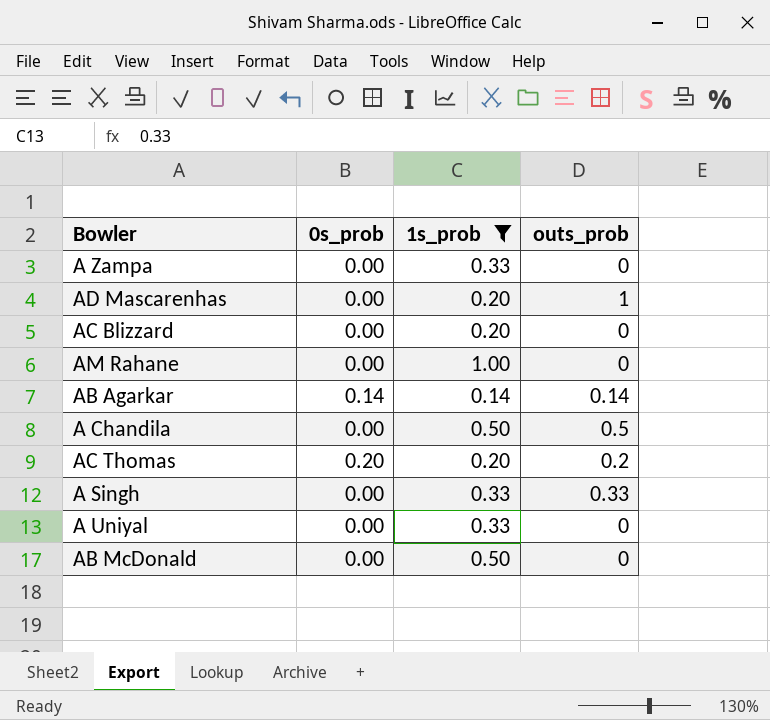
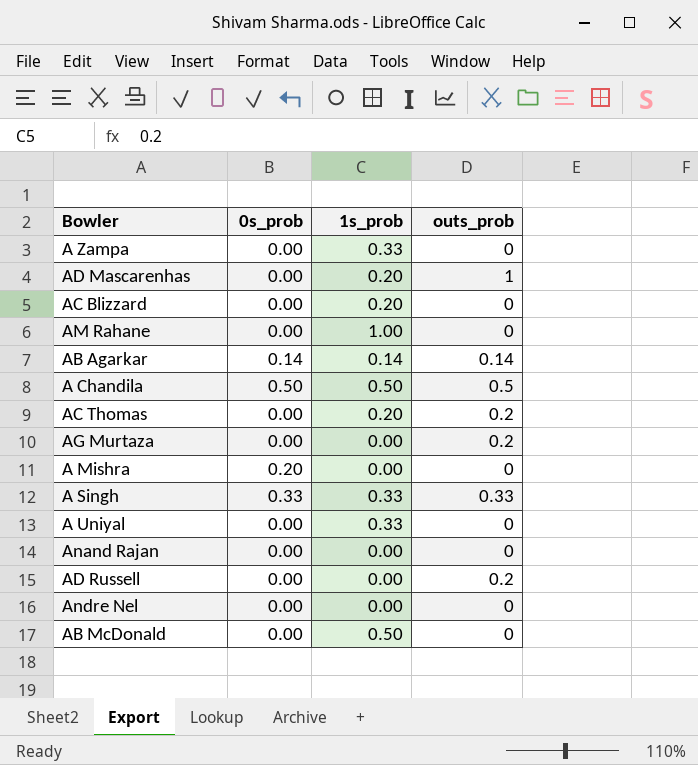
filter: 1s_prob != 0.00 -> none
A Chandila | 0s_prob: 0.00 -> 0.50
AC Thomas | 0s_prob: 0.20 -> 0.00
A Singh | 0s_prob: 0.00 -> 0.33

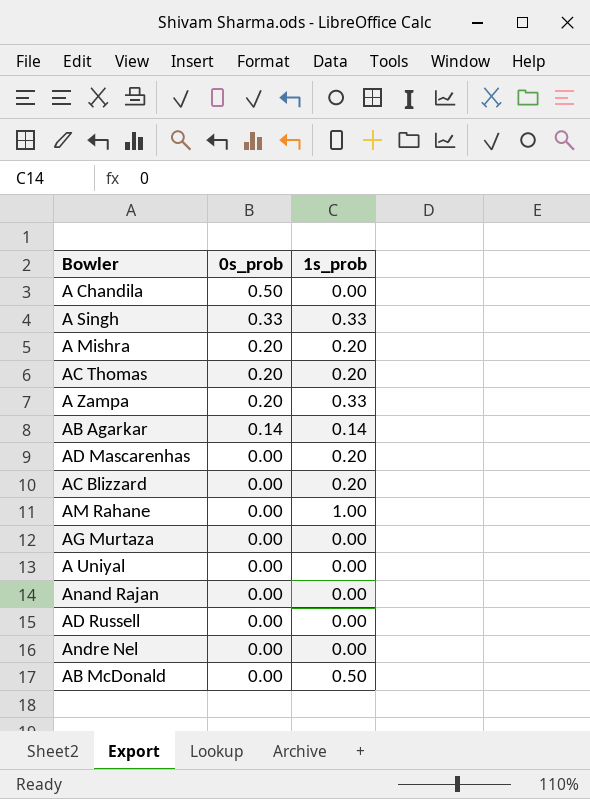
row order: none -> 0s_prob descending
column outs_prob | position: 4 -> none
A Chandila | 1s_prob: 0.50 -> 0.00
A Mishra | 1s_prob: 0.00 -> 0.20
AC Thomas | 0s_prob: 0.00 -> 0.20
A Zampa | 0s_prob: 0.00 -> 0.20
A Uniyal | 1s_prob: 0.33 -> 0.00

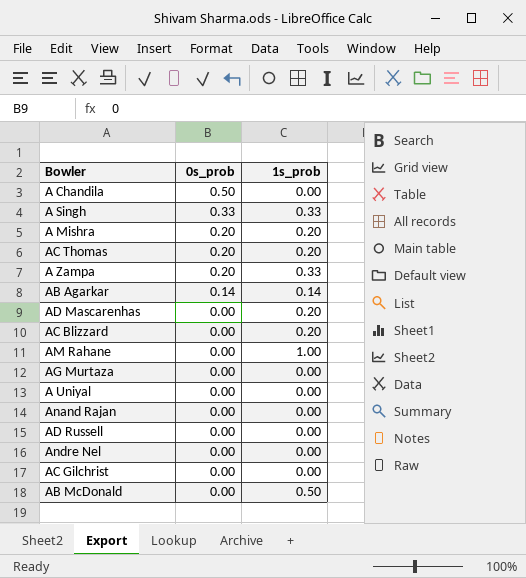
row AC Gilchrist: none -> 0.00 | 0.00

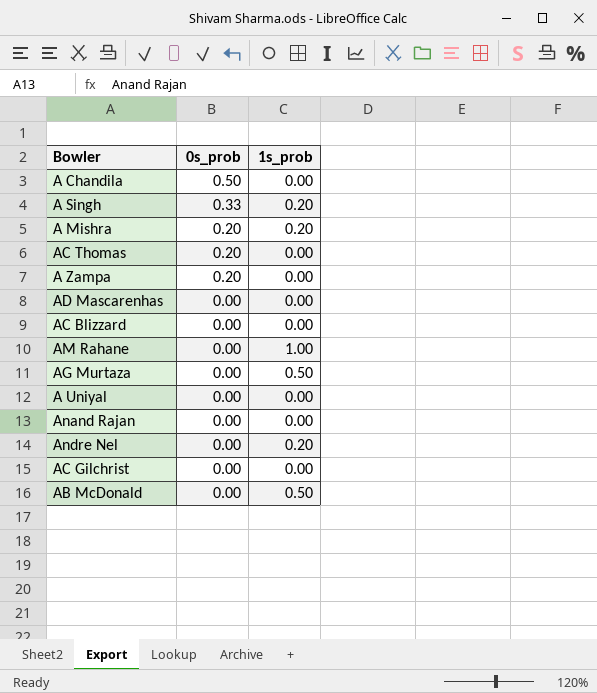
row AB Agarkar: 0.14 | 0.14 -> none
row AD Russell: 0.00 | 0.00 -> none
A Singh | 1s_prob: 0.33 -> 0.20
AC Thomas | 1s_prob: 0.20 -> 0.00
A Zampa | 1s_prob: 0.33 -> 0.00
AD Mascarenhas | 1s_prob: 0.20 -> 0.00
AC Blizzard | 1s_prob: 0.20 -> 0.00
AG Murtaza | 1s_prob: 0.00 -> 0.50
Andre Nel | 1s_prob: 0.00 -> 0.20

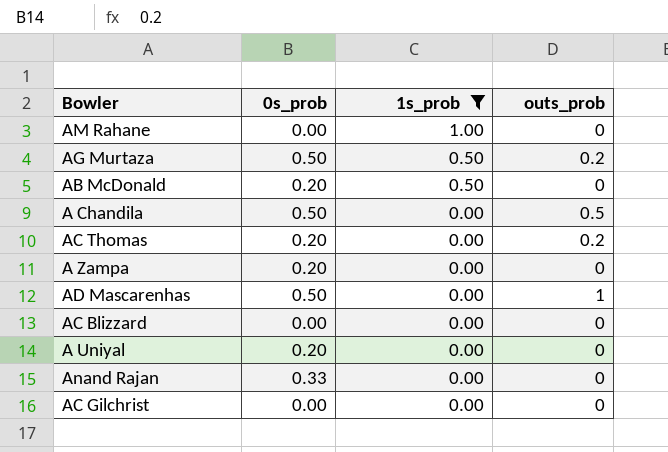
filter: none -> 1s_prob != 0.20
row order: 0s_prob descending -> 1s_prob descending
column outs_prob | position: none -> 4
AG Murtaza | 0s_prob: 0.00 -> 0.50
AB McDonald | 0s_prob: 0.00 -> 0.20
AD Mascarenhas | 0s_prob: 0.00 -> 0.50
A Uniyal | 0s_prob: 0.00 -> 0.20
Anand Rajan | 0s_prob: 0.00 -> 0.33

